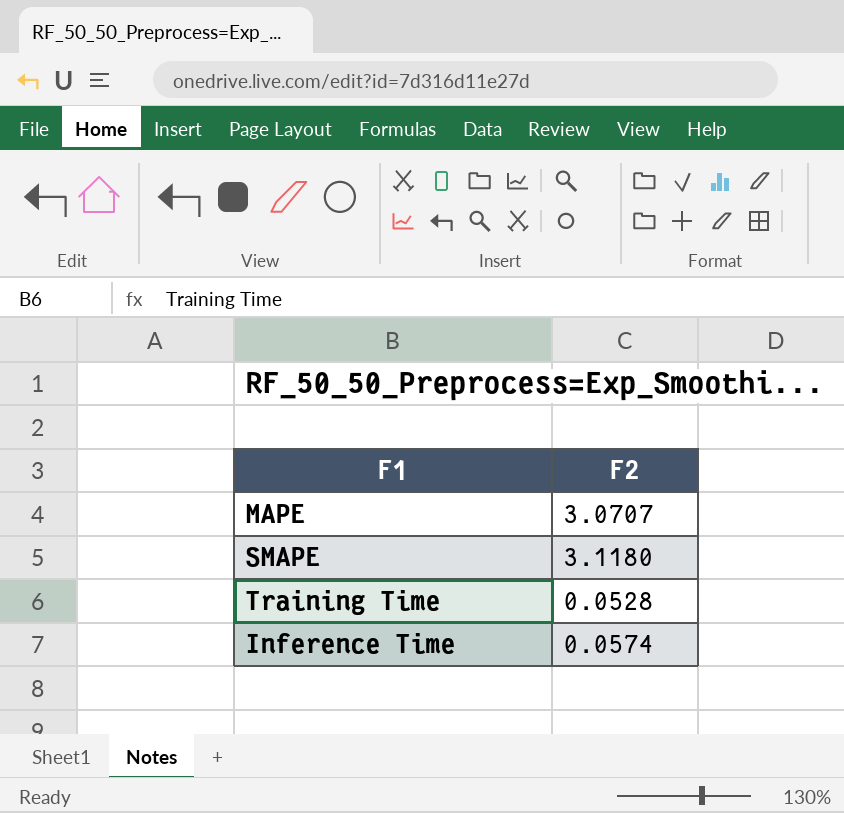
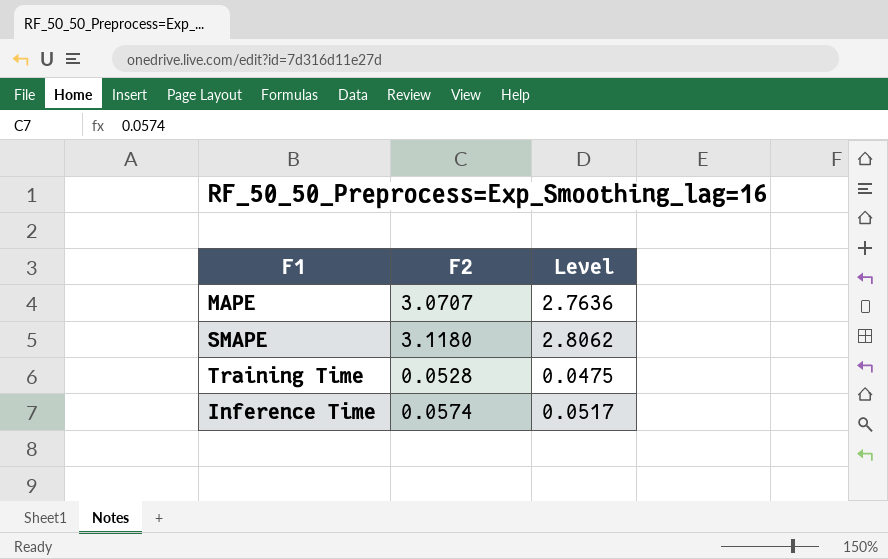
column Level | formula: none -> [F2] * 0.9

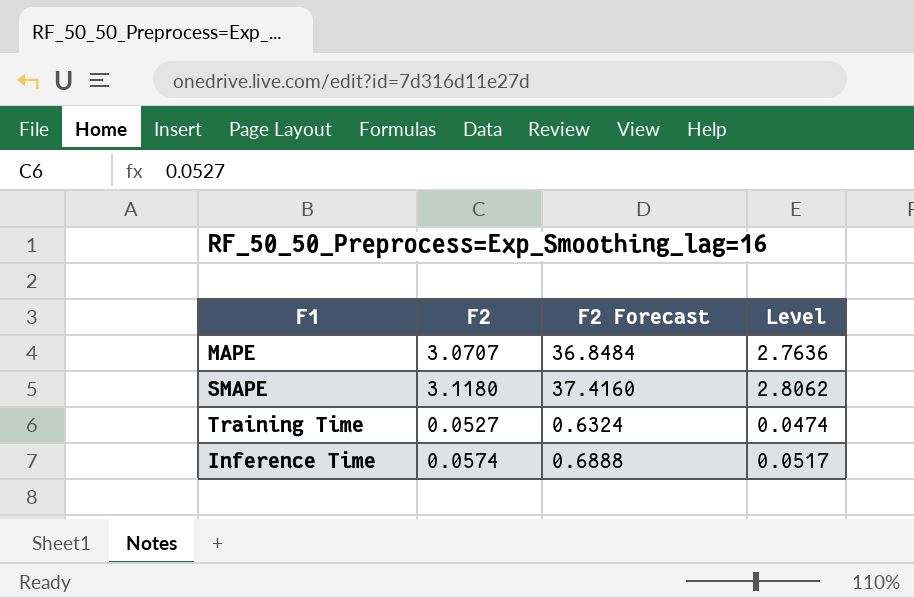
column F2 Forecast | formula: none -> [F2] * 12
Training Time | F2: 0.0528 -> 0.0527
Training Time | Level: 0.0475 -> 0.0474

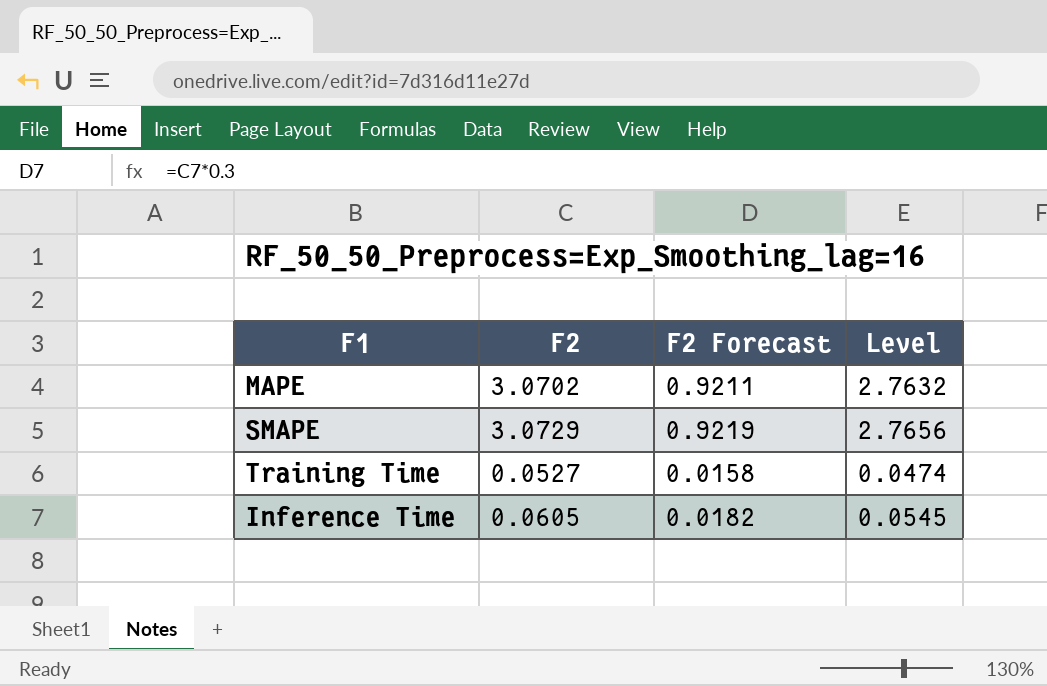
column F2 Forecast | formula: [F2] * 12 -> [F2] * 0.3
MAPE | F2: 3.0707 -> 3.0702
MAPE | Level: 2.7636 -> 2.7632
SMAPE | F2: 3.1180 -> 3.0729
SMAPE | Level: 2.8062 -> 2.7656
Inference Time | F2: 0.0574 -> 0.0605
Inference Time | Level: 0.0517 -> 0.0545

